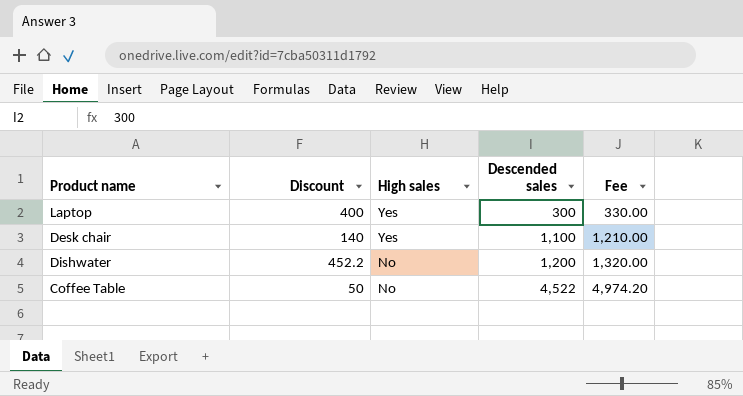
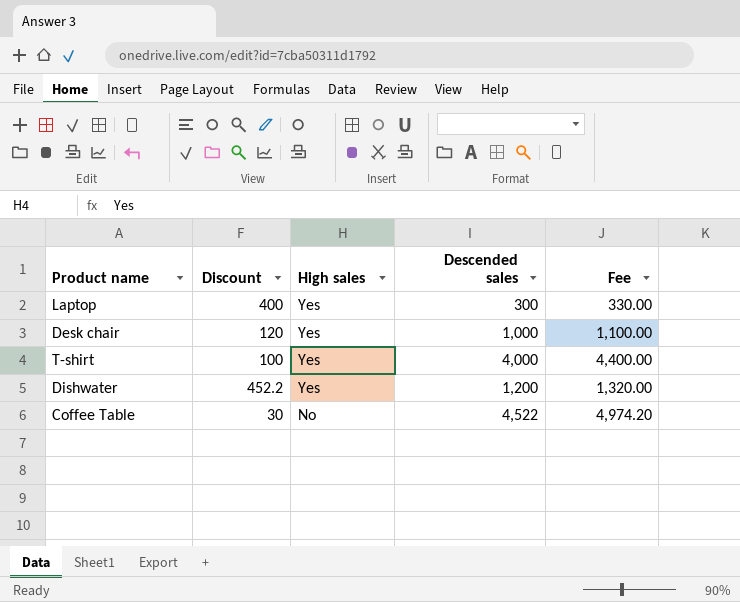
Desk chair | Discount: 140 -> 120
Desk chair | Descended sales: 1,100 -> 1,000
Desk chair | Fee: 1,210.00 -> 1,100.00
row T-shirt: none -> 100 | Yes | 4,000 | 4,400.00
Dishwater | High sales: No -> Yes
Coffee Table | Discount: 50 -> 30

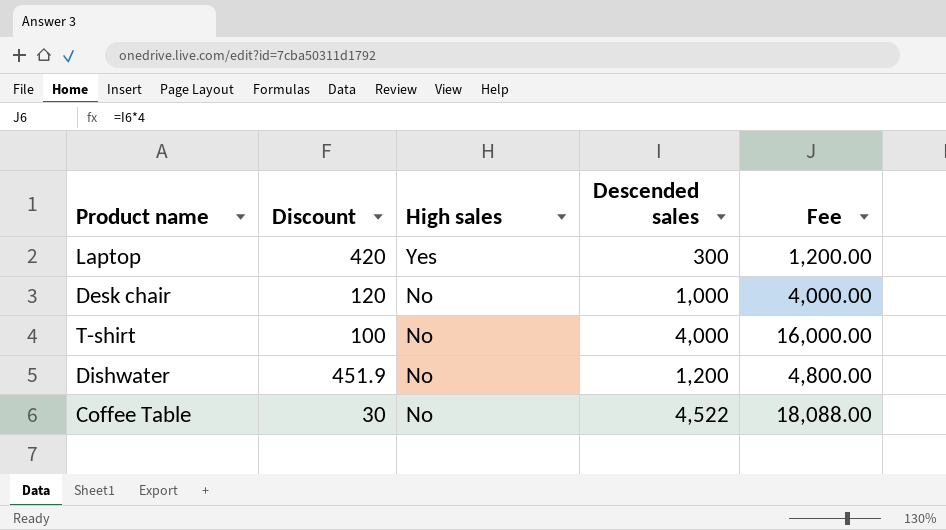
column Fee | formula: [Descended sales] * 1.1 -> [Descended sales] * 4
Laptop | Discount: 400 -> 420
Desk chair | High sales: Yes -> No
T-shirt | High sales: Yes -> No
Dishwater | Discount: 452.2 -> 451.9
Dishwater | High sales: Yes -> No

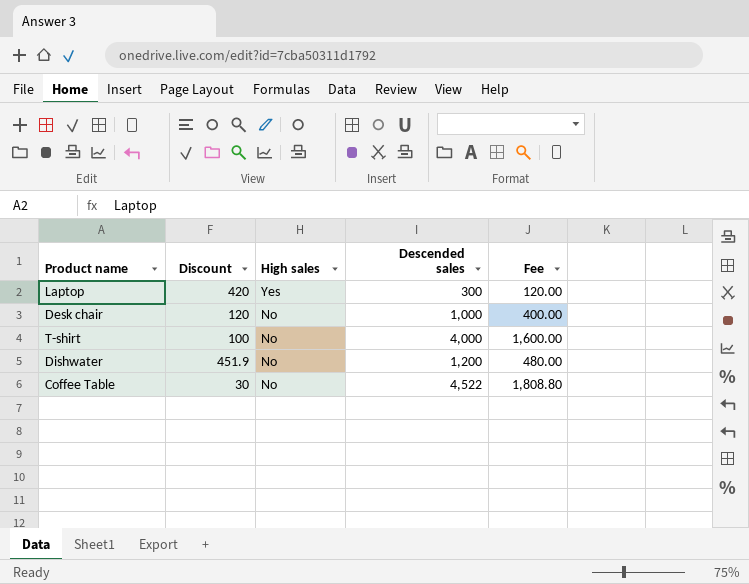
column Fee | formula: [Descended sales] * 4 -> [Descended sales] * 0.4

